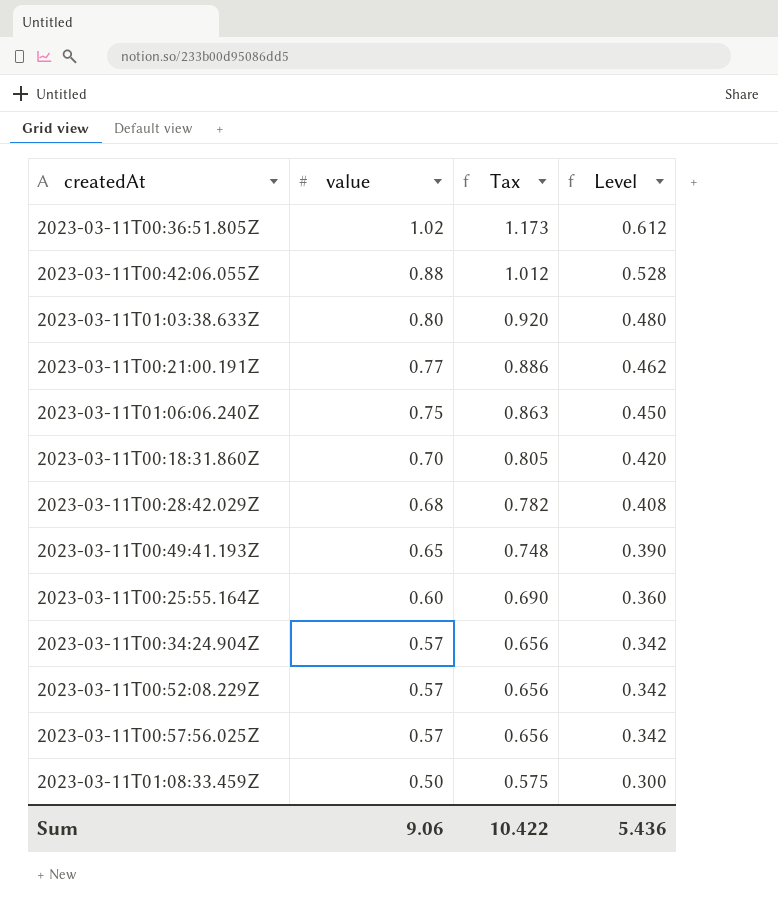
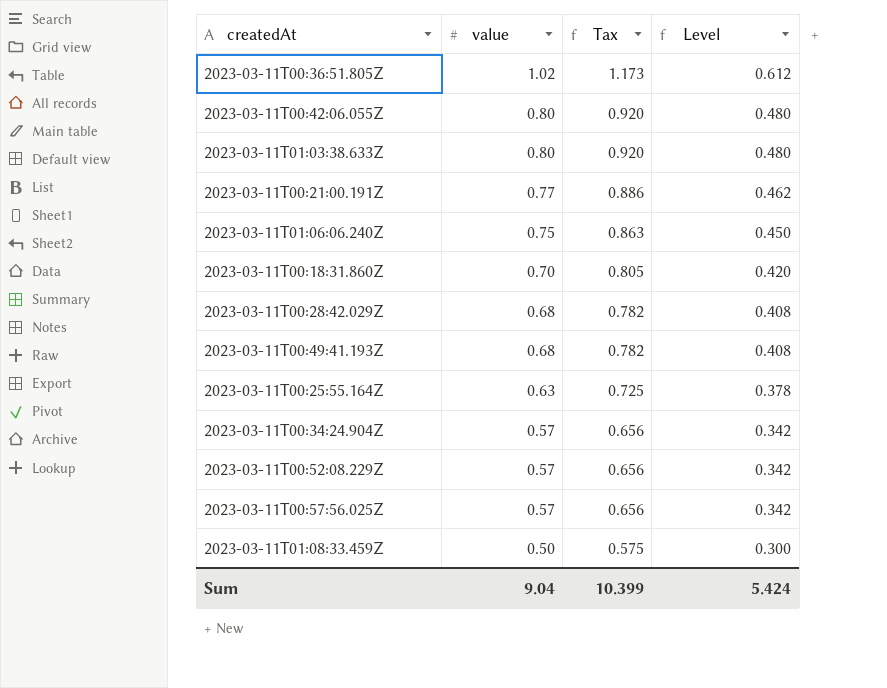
2023-03-11T00:42:06.055Z | value: 0.88 -> 0.80
2023-03-11T00:42:06.055Z | Tax: 1.012 -> 0.920
2023-03-11T00:42:06.055Z | Level: 0.528 -> 0.480
2023-03-11T00:49:41.193Z | value: 0.65 -> 0.68
2023-03-11T00:49:41.193Z | Tax: 0.748 -> 0.782
2023-03-11T00:49:41.193Z | Level: 0.390 -> 0.408
2023-03-11T00:25:55.164Z | value: 0.60 -> 0.63
2023-03-11T00:25:55.164Z | Tax: 0.690 -> 0.725
2023-03-11T00:25:55.164Z | Level: 0.360 -> 0.378
Sum | value: 9.06 -> 9.04
Sum | Tax: 10.422 -> 10.399
Sum | Level: 5.436 -> 5.424

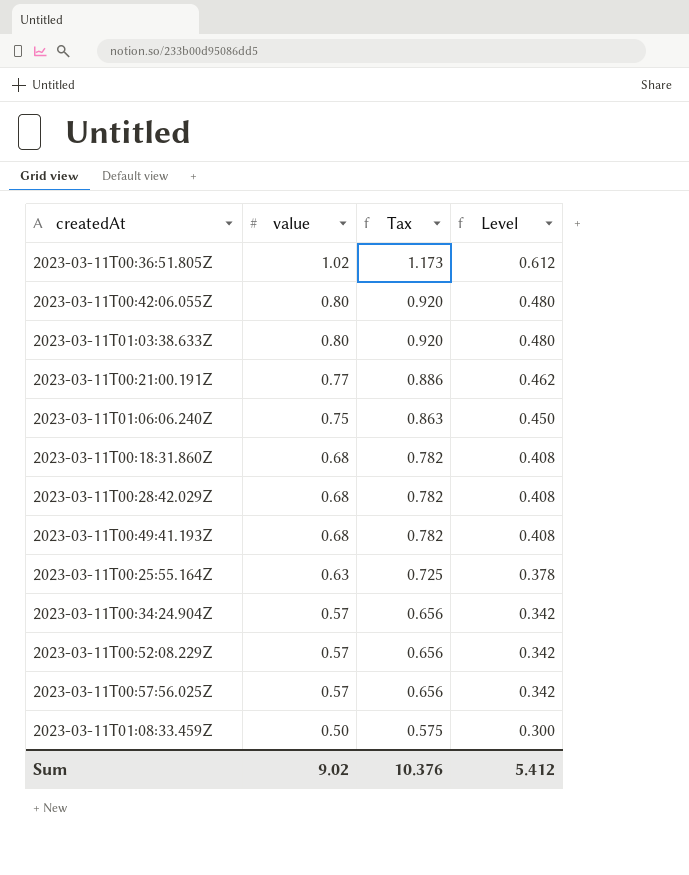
2023-03-11T00:18:31.860Z | value: 0.70 -> 0.68
2023-03-11T00:18:31.860Z | Tax: 0.805 -> 0.782
2023-03-11T00:18:31.860Z | Level: 0.420 -> 0.408
Sum | value: 9.04 -> 9.02
Sum | Tax: 10.399 -> 10.376
Sum | Level: 5.424 -> 5.412

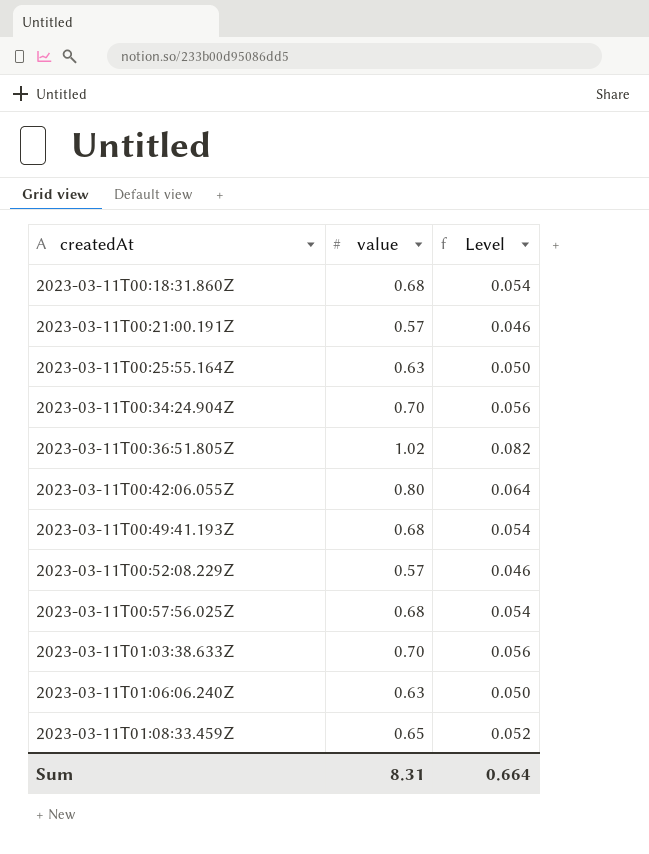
row order: value descending -> createdAt ascending
column Tax | formula: [value] * 1.15 -> none
column Level | formula: [value] * 0.6 -> [value] * 0.08
row 2023-03-11T00:28:42.029Z: 0.68 | 0.782 | 0.408 -> none
2023-03-11T00:21:00.191Z | value: 0.77 -> 0.57
2023-03-11T00:34:24.904Z | value: 0.57 -> 0.70
2023-03-11T00:57:56.025Z | value: 0.57 -> 0.68
2023-03-11T01:03:38.633Z | value: 0.80 -> 0.70
2023-03-11T01:06:06.240Z | value: 0.75 -> 0.63
2023-03-11T01:08:33.459Z | value: 0.50 -> 0.65
Sum | value: 9.02 -> 8.31
Sum | Level: 5.412 -> 0.664

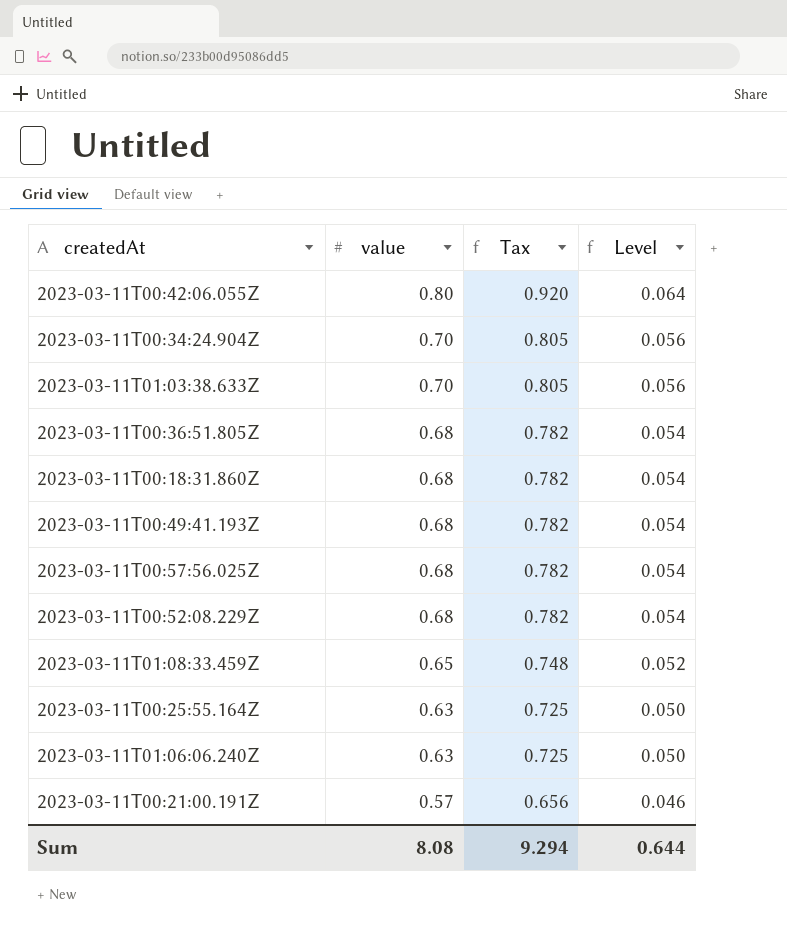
row order: createdAt ascending -> value descending
column Tax | formula: none -> [value] * 1.15
2023-03-11T00:36:51.805Z | value: 1.02 -> 0.68
2023-03-11T00:36:51.805Z | Level: 0.082 -> 0.054
2023-03-11T00:52:08.229Z | value: 0.57 -> 0.68
2023-03-11T00:52:08.229Z | Level: 0.046 -> 0.054
Sum | value: 8.31 -> 8.08
Sum | Level: 0.664 -> 0.644

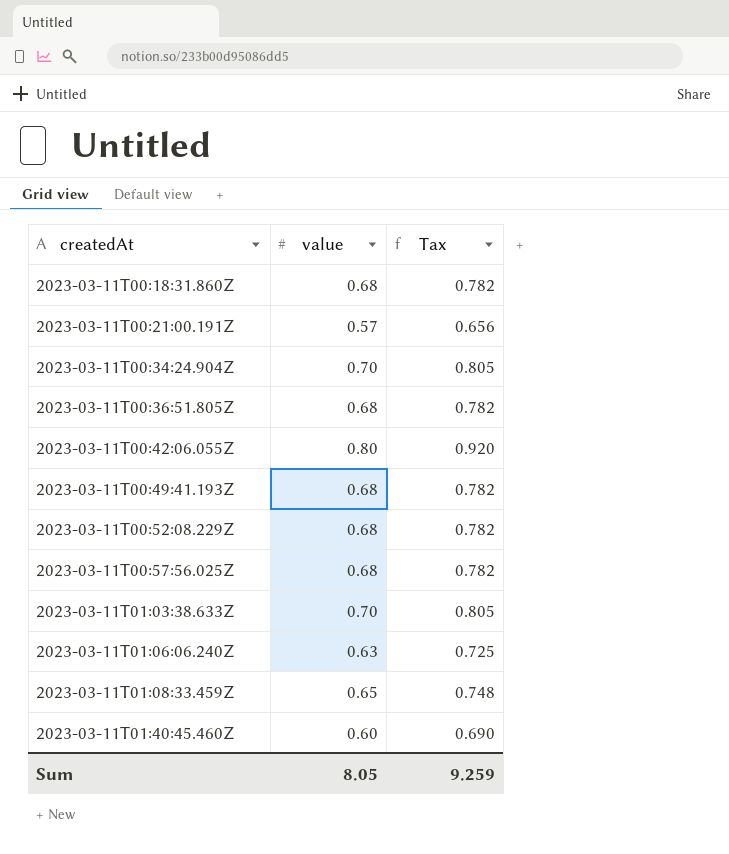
row order: value descending -> createdAt ascending
column Level | formula: [value] * 0.08 -> none
row 2023-03-11T00:25:55.164Z: 0.63 | 0.725 | 0.050 -> none
row 2023-03-11T01:40:45.460Z: none -> 0.60 | 0.690
Sum | value: 8.08 -> 8.05
Sum | Tax: 9.294 -> 9.259

